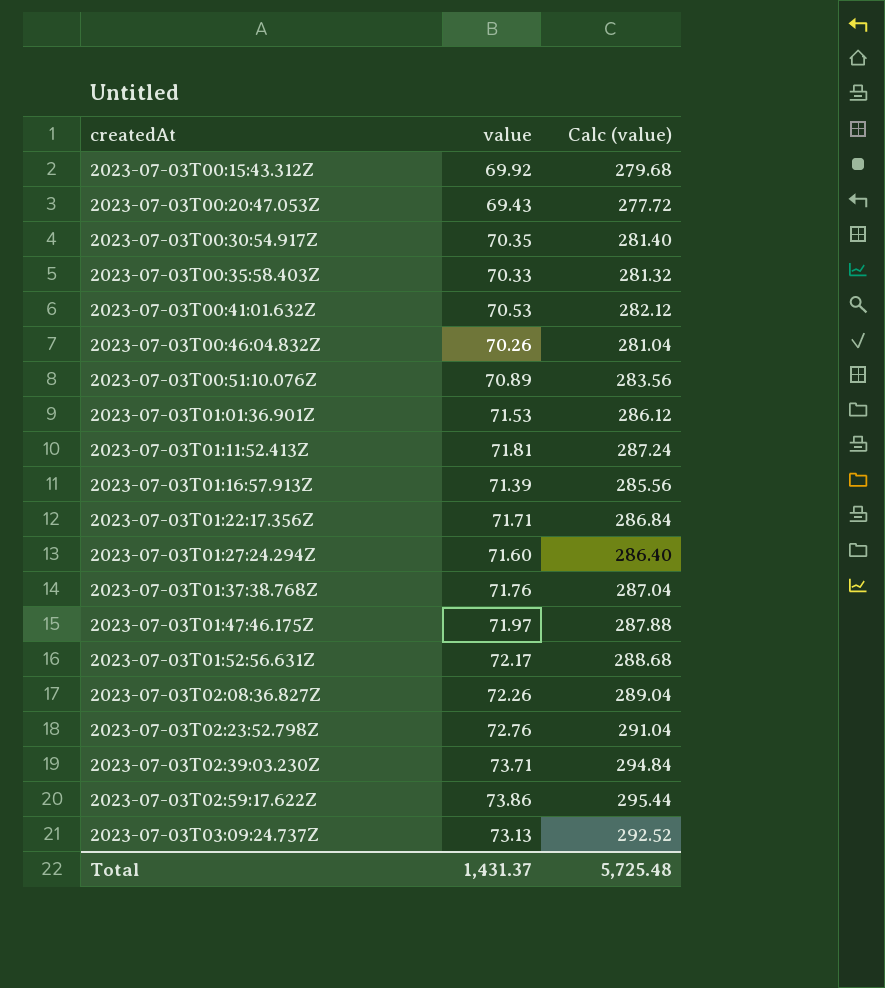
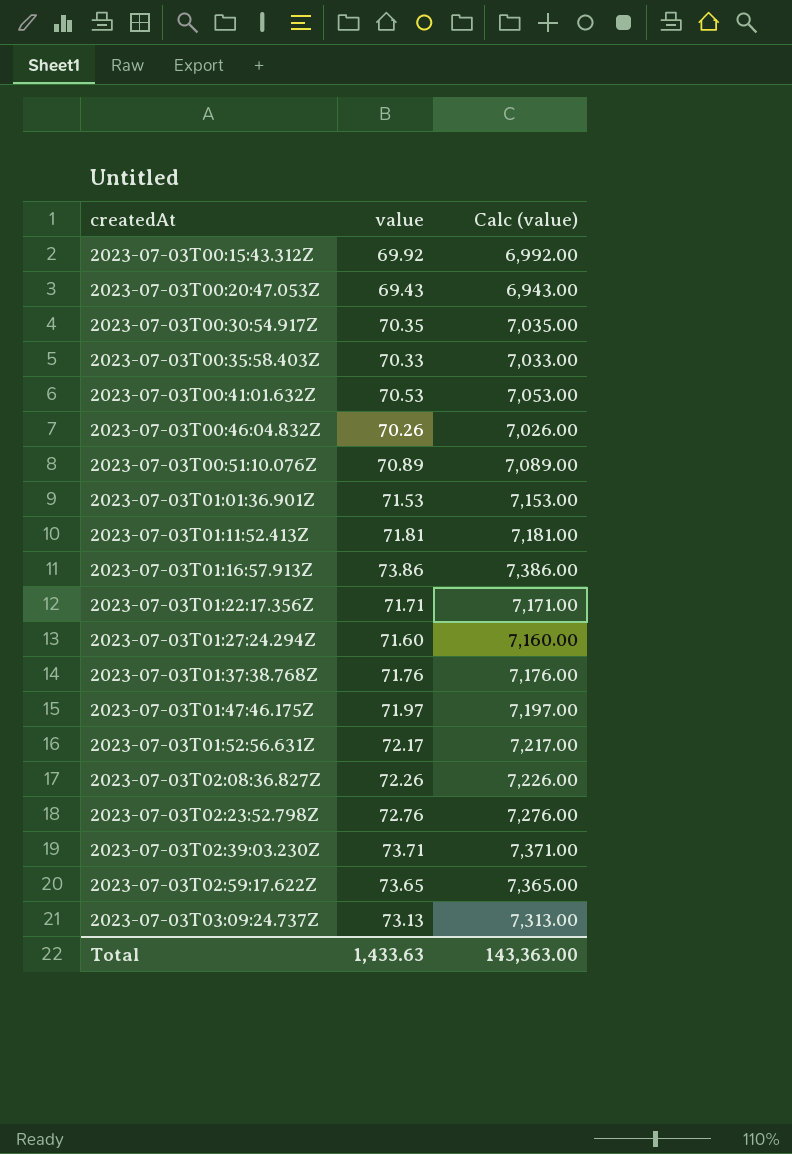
column Calc (value) | formula: [value] * 4 -> [value] * 100
2023-07-03T01:16:57.913Z | value: 71.39 -> 73.86
2023-07-03T02:59:17.622Z | value: 73.86 -> 73.65
Total | value: 1,431.37 -> 1,433.63
Total | Calc (value): 5,725.48 -> 143,363.00

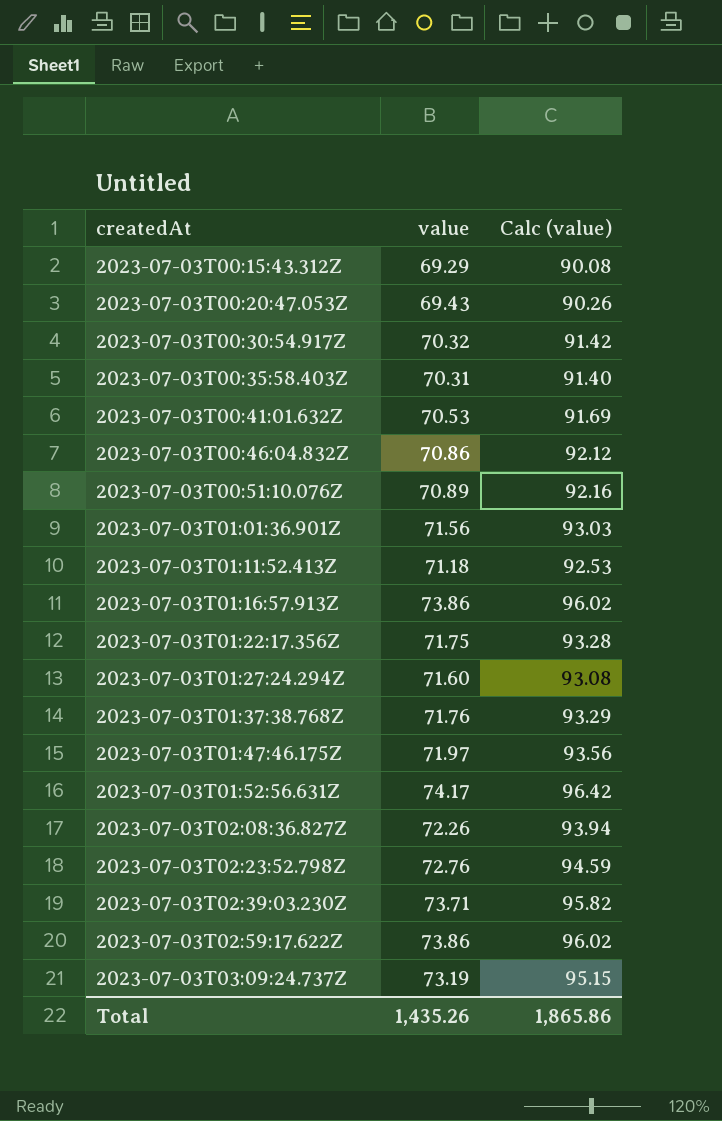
column Calc (value) | formula: [value] * 100 -> [value] * 1.3
2023-07-03T00:15:43.312Z | value: 69.92 -> 69.29
2023-07-03T00:30:54.917Z | value: 70.35 -> 70.32
2023-07-03T00:35:58.403Z | value: 70.33 -> 70.31
2023-07-03T00:46:04.832Z | value: 70.26 -> 70.86
2023-07-03T01:01:36.901Z | value: 71.53 -> 71.56
2023-07-03T01:11:52.413Z | value: 71.81 -> 71.18
2023-07-03T01:22:17.356Z | value: 71.71 -> 71.75
2023-07-03T01:52:56.631Z | value: 72.17 -> 74.17
2023-07-03T02:59:17.622Z | value: 73.65 -> 73.86
2023-07-03T03:09:24.737Z | value: 73.13 -> 73.19
Total | value: 1,433.63 -> 1,435.26
Total | Calc (value): 143,363.00 -> 1,865.86

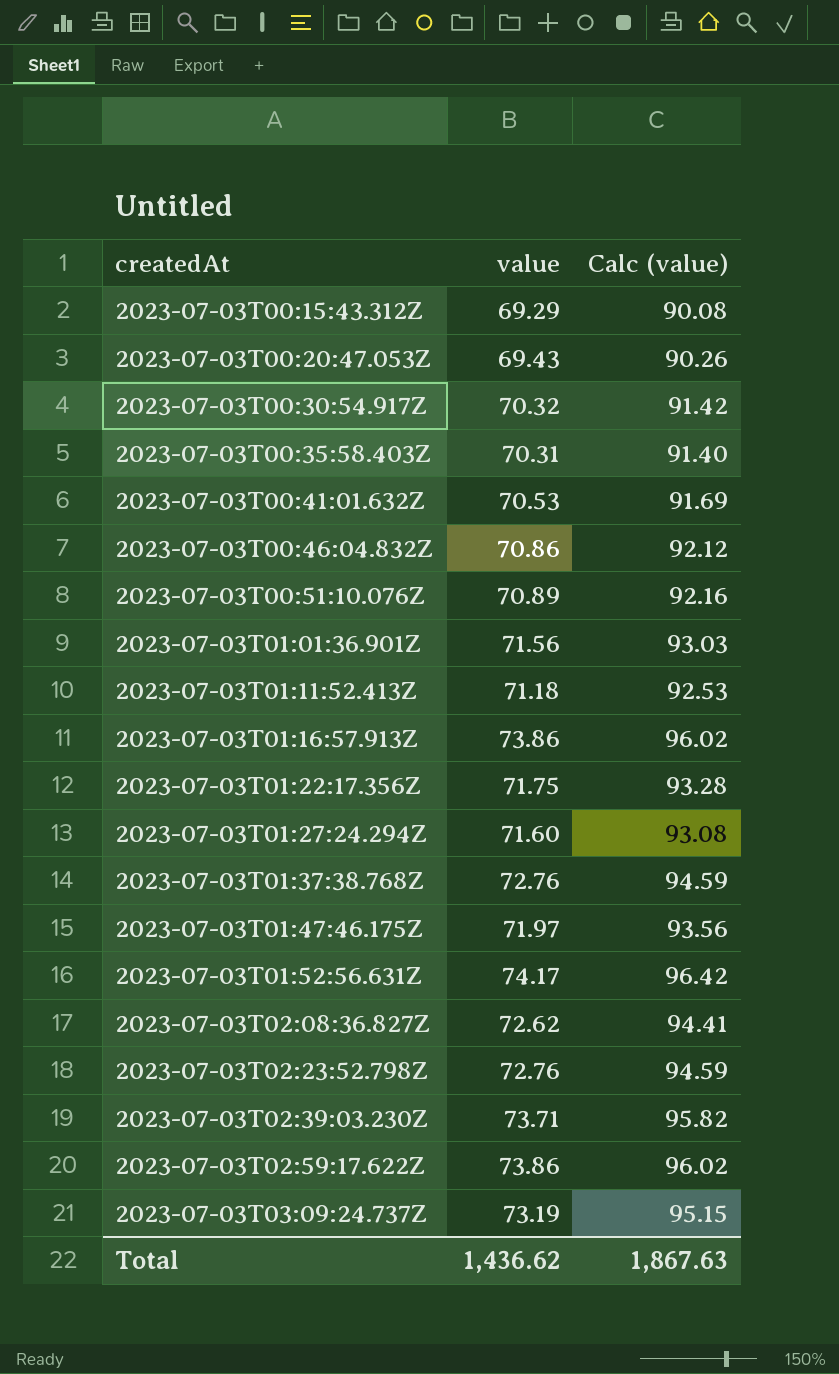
2023-07-03T01:37:38.768Z | value: 71.76 -> 72.76
2023-07-03T01:37:38.768Z | Calc (value): 93.29 -> 94.59
2023-07-03T02:08:36.827Z | value: 72.26 -> 72.62
2023-07-03T02:08:36.827Z | Calc (value): 93.94 -> 94.41
Total | value: 1,435.26 -> 1,436.62
Total | Calc (value): 1,865.86 -> 1,867.63

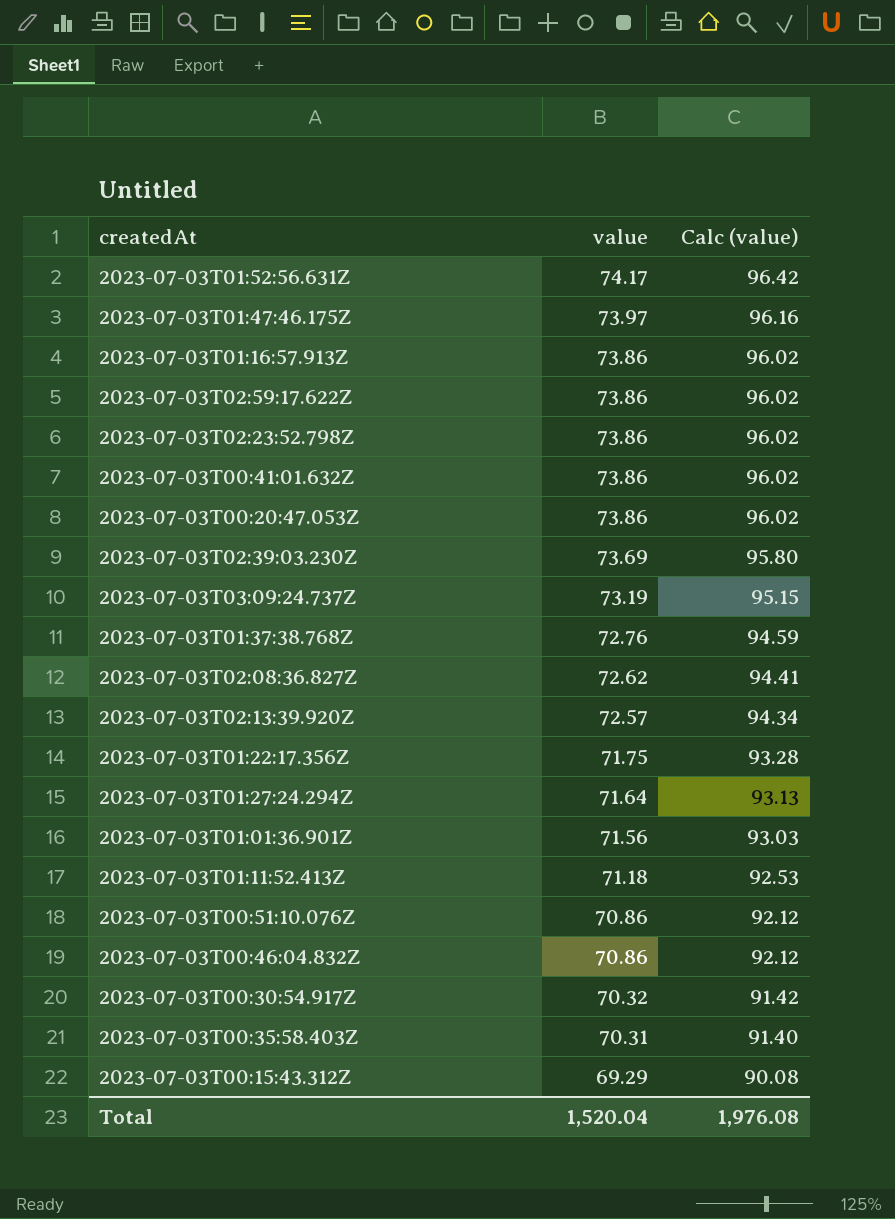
row order: createdAt ascending -> value descending
2023-07-03T01:47:46.175Z | value: 71.97 -> 73.97
2023-07-03T01:47:46.175Z | Calc (value): 93.56 -> 96.16
2023-07-03T02:23:52.798Z | value: 72.76 -> 73.86
2023-07-03T02:23:52.798Z | Calc (value): 94.59 -> 96.02
2023-07-03T00:41:01.632Z | value: 70.53 -> 73.86
2023-07-03T00:41:01.632Z | Calc (value): 91.69 -> 96.02
2023-07-03T00:20:47.053Z | value: 69.43 -> 73.86
2023-07-03T00:20:47.053Z | Calc (value): 90.26 -> 96.02
2023-07-03T02:39:03.230Z | value: 73.71 -> 73.69
2023-07-03T02:39:03.230Z | Calc (value): 95.82 -> 95.80
row 2023-07-03T02:13:39.920Z: none -> 72.57 | 94.34
2023-07-03T01:27:24.294Z | value: 71.60 -> 71.64
2023-07-03T01:27:24.294Z | Calc (value): 93.08 -> 93.13
2023-07-03T00:51:10.076Z | value: 70.89 -> 70.86
2023-07-03T00:51:10.076Z | Calc (value): 92.16 -> 92.12
Total | value: 1,436.62 -> 1,520.04
Total | Calc (value): 1,867.63 -> 1,976.08

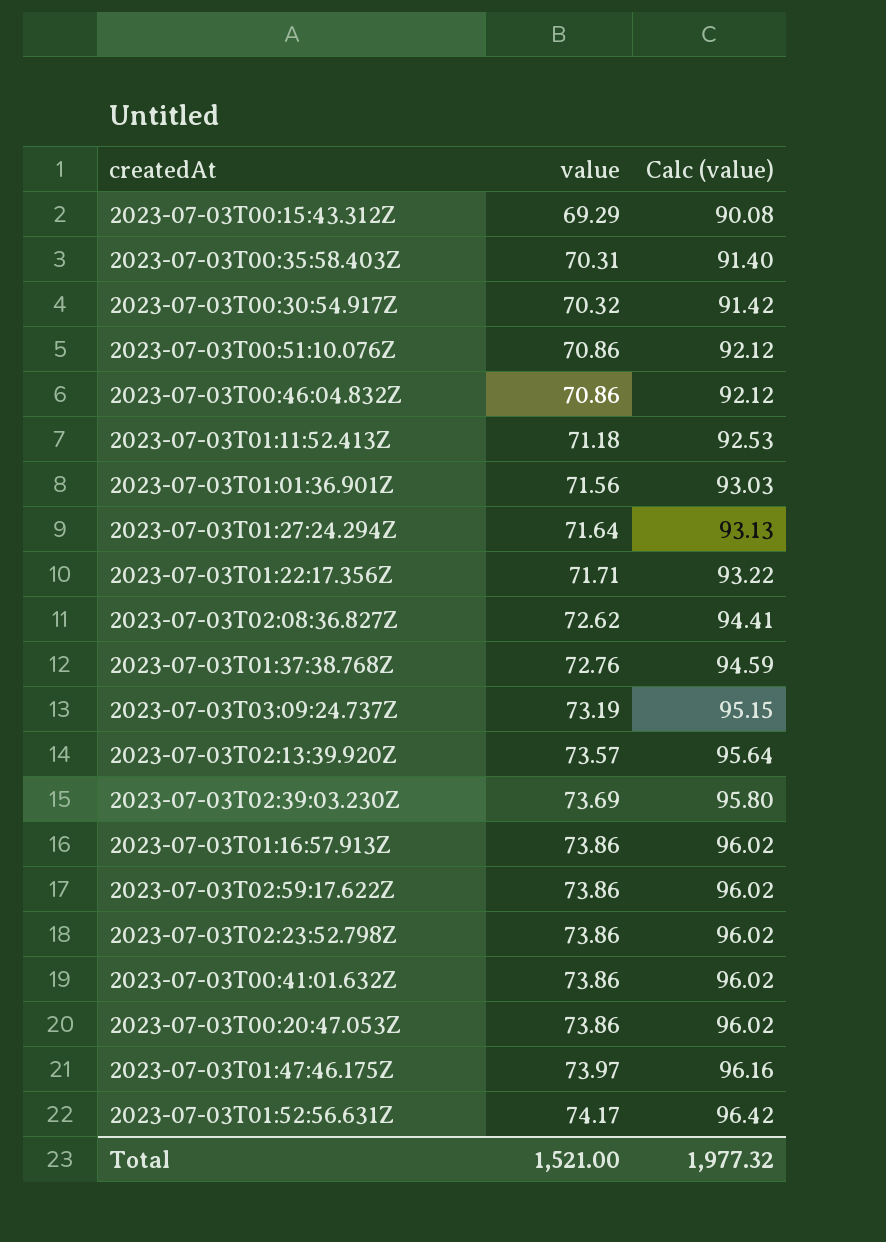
row order: value descending -> value ascending
2023-07-03T01:22:17.356Z | value: 71.75 -> 71.71
2023-07-03T01:22:17.356Z | Calc (value): 93.28 -> 93.22
2023-07-03T02:13:39.920Z | value: 72.57 -> 73.57
2023-07-03T02:13:39.920Z | Calc (value): 94.34 -> 95.64
Total | value: 1,520.04 -> 1,521.00
Total | Calc (value): 1,976.08 -> 1,977.32

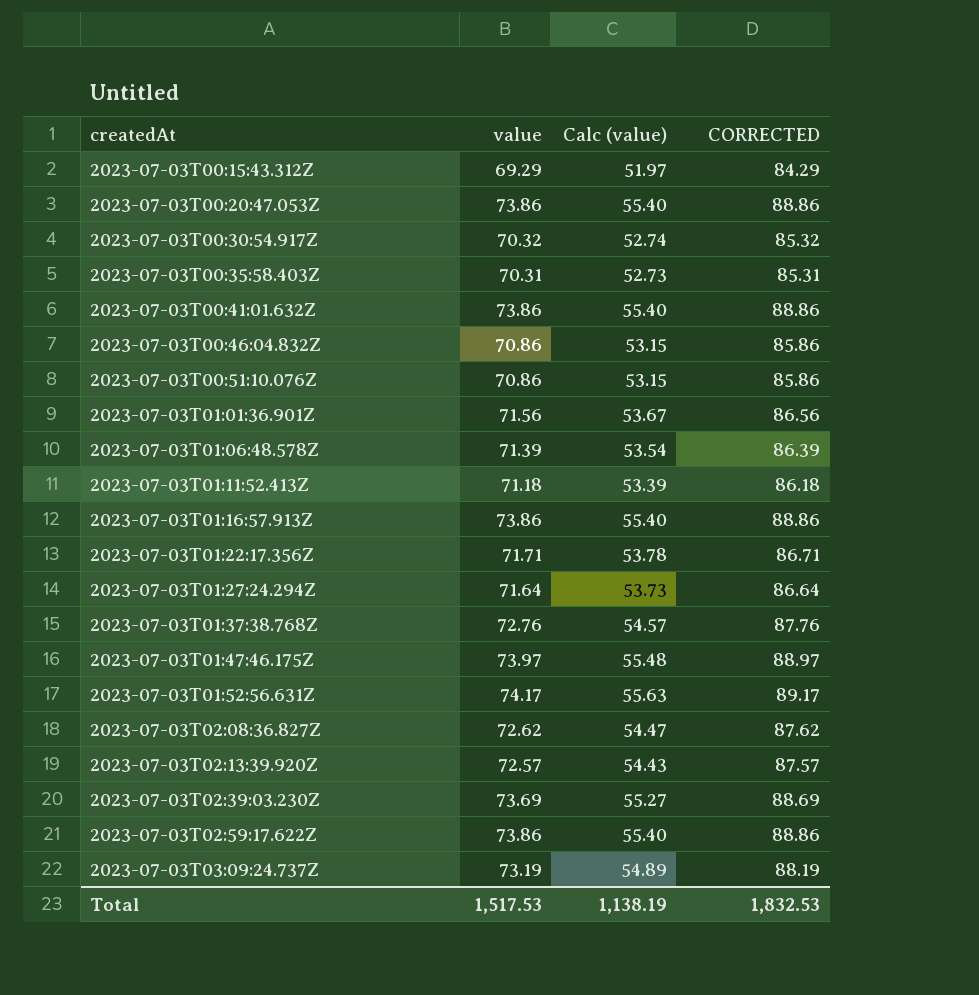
row order: value ascending -> createdAt ascending
column Calc (value) | formula: [value] * 1.3 -> [value] * 0.75
column CORRECTED | formula: none -> [value] + 15
row 2023-07-03T02:23:52.798Z: 73.86 | 96.02 -> none
row 2023-07-03T01:06:48.578Z: none -> 71.39 | 53.54 | 86.39
2023-07-03T02:13:39.920Z | value: 73.57 -> 72.57
Total | value: 1,521.00 -> 1,517.53
Total | Calc (value): 1,977.32 -> 1,138.19

